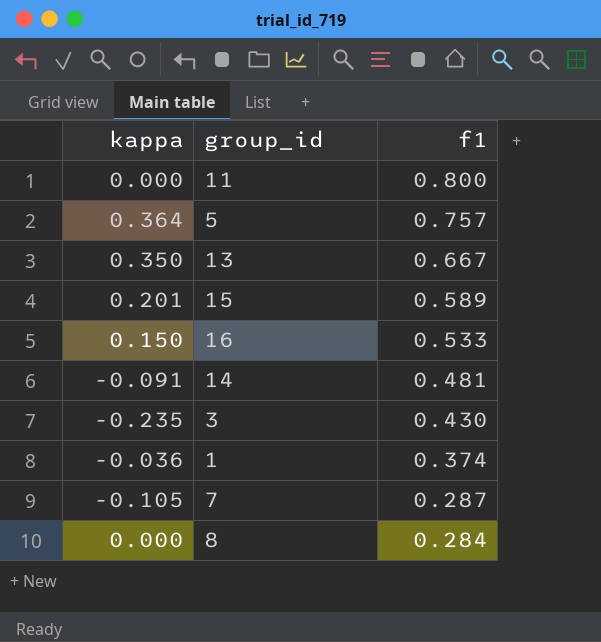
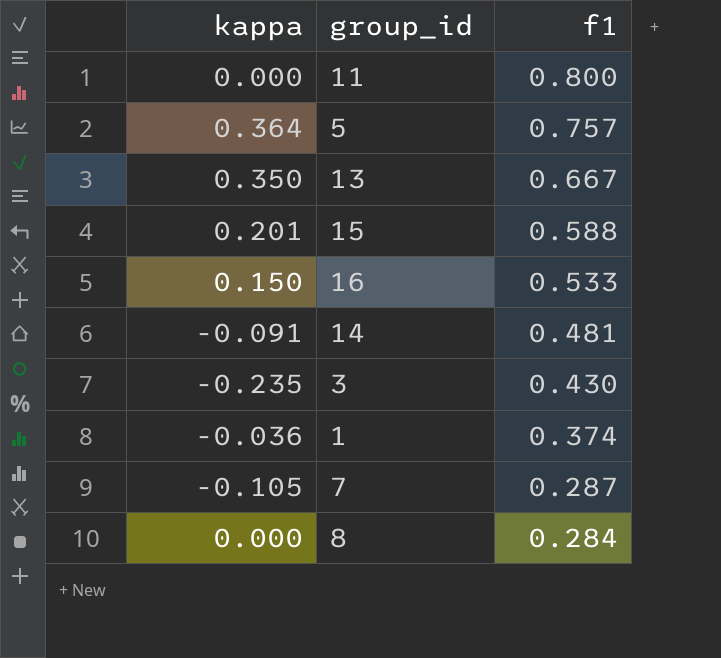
15 | f1: 0.589 -> 0.588

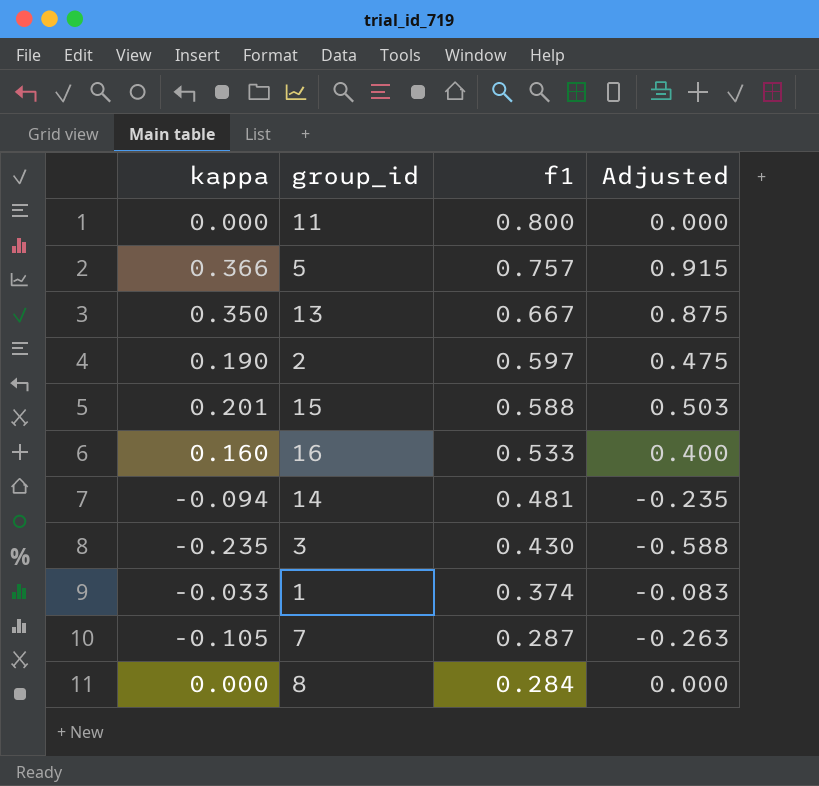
column Adjusted | formula: none -> [kappa] * 2.5
5 | kappa: 0.364 -> 0.366
row 2: none -> 0.190 | 0.597 | 0.475
16 | kappa: 0.150 -> 0.160
14 | kappa: -0.091 -> -0.094
1 | kappa: -0.036 -> -0.033

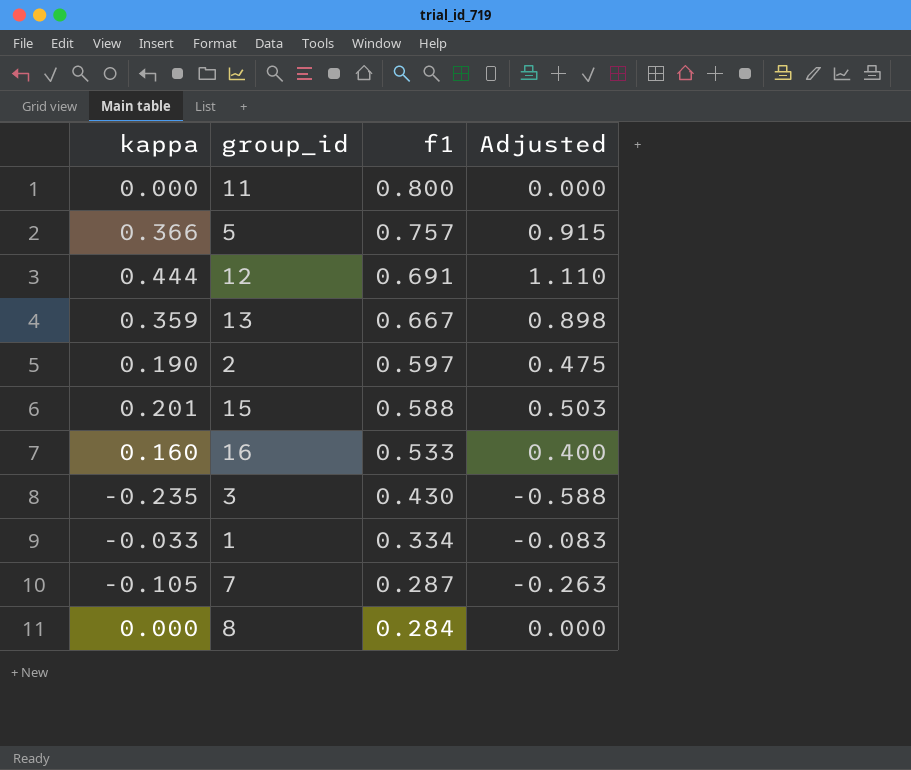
row 14: -0.094 | 0.481 | -0.235 -> none
row 12: none -> 0.444 | 0.691 | 1.110
13 | kappa: 0.350 -> 0.359
13 | Adjusted: 0.875 -> 0.898
1 | f1: 0.374 -> 0.334

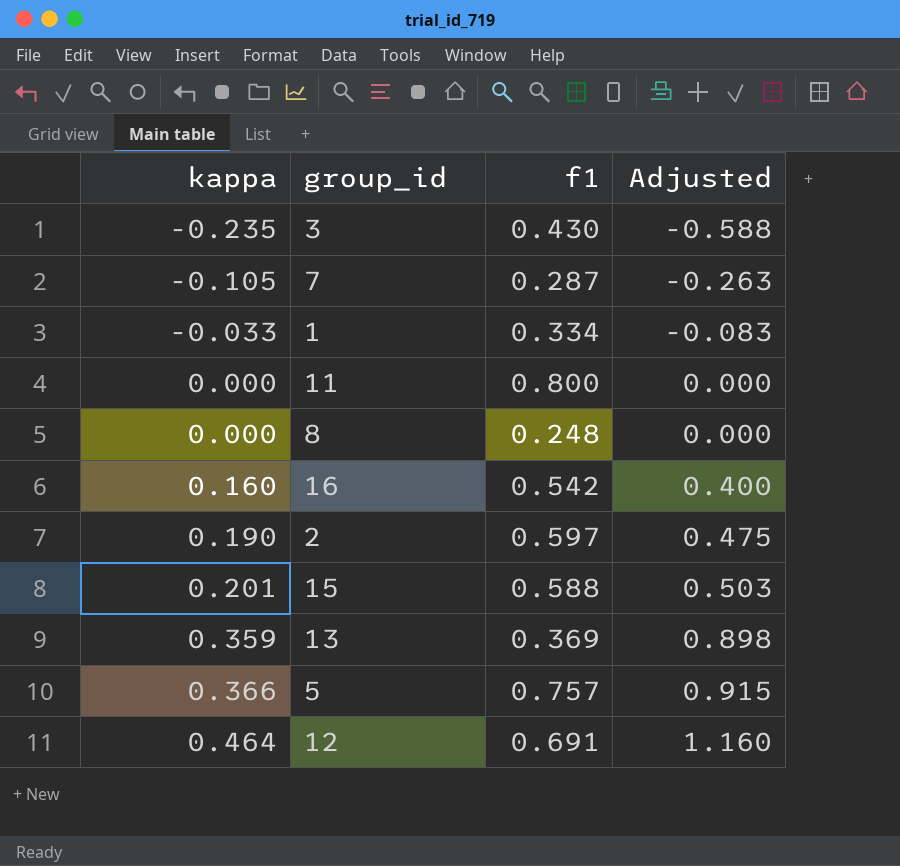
row order: f1 descending -> kappa ascending
8 | f1: 0.284 -> 0.248
16 | f1: 0.533 -> 0.542
13 | f1: 0.667 -> 0.369
12 | kappa: 0.444 -> 0.464
12 | Adjusted: 1.110 -> 1.160

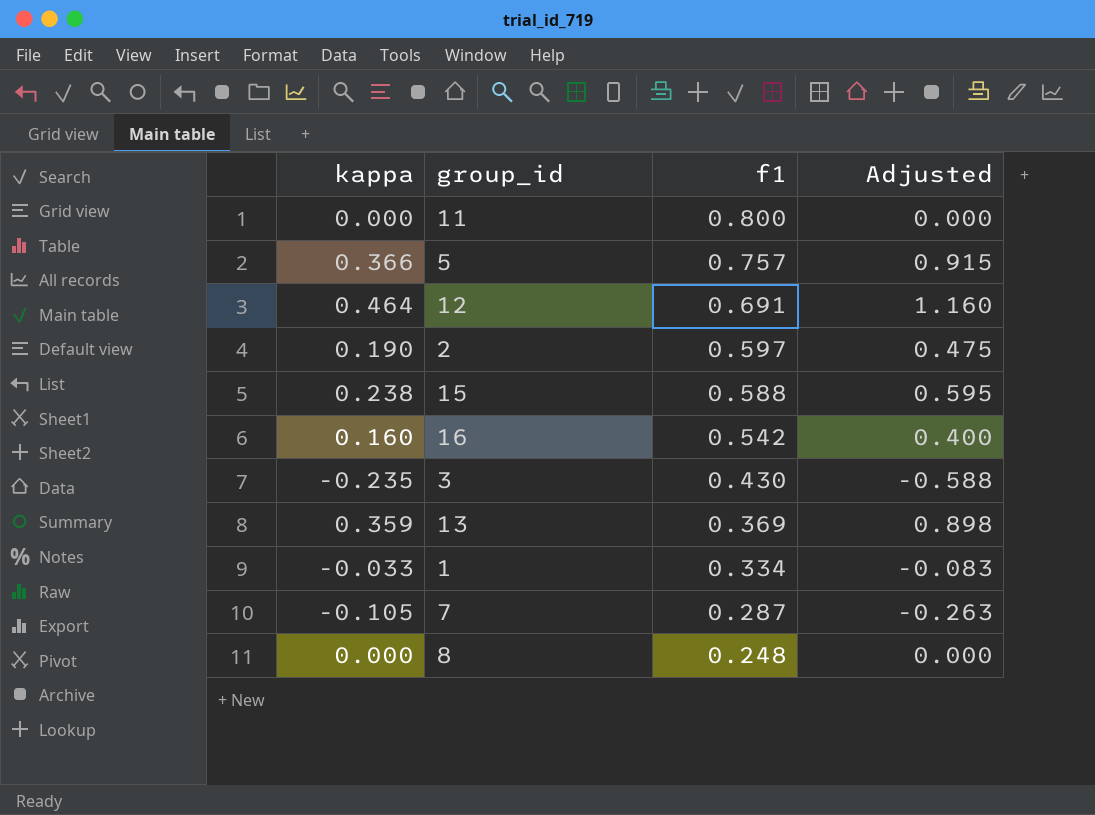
row order: kappa ascending -> f1 descending
15 | kappa: 0.201 -> 0.238
15 | Adjusted: 0.503 -> 0.595

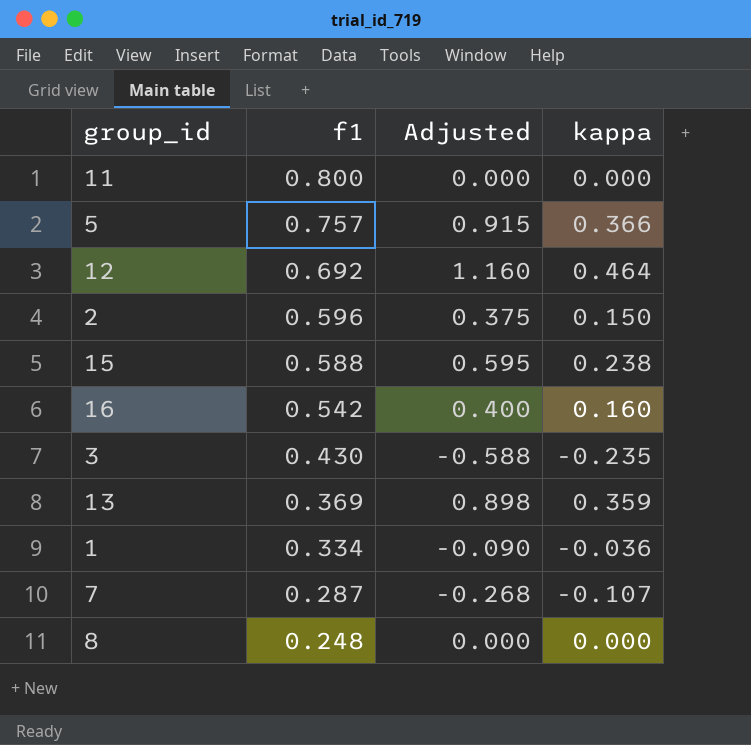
column kappa | position: 1 -> 4
12 | f1: 0.691 -> 0.692
2 | f1: 0.597 -> 0.596
2 | Adjusted: 0.475 -> 0.375
2 | kappa: 0.190 -> 0.150
1 | Adjusted: -0.083 -> -0.090
1 | kappa: -0.033 -> -0.036
7 | Adjusted: -0.263 -> -0.268
7 | kappa: -0.105 -> -0.107

